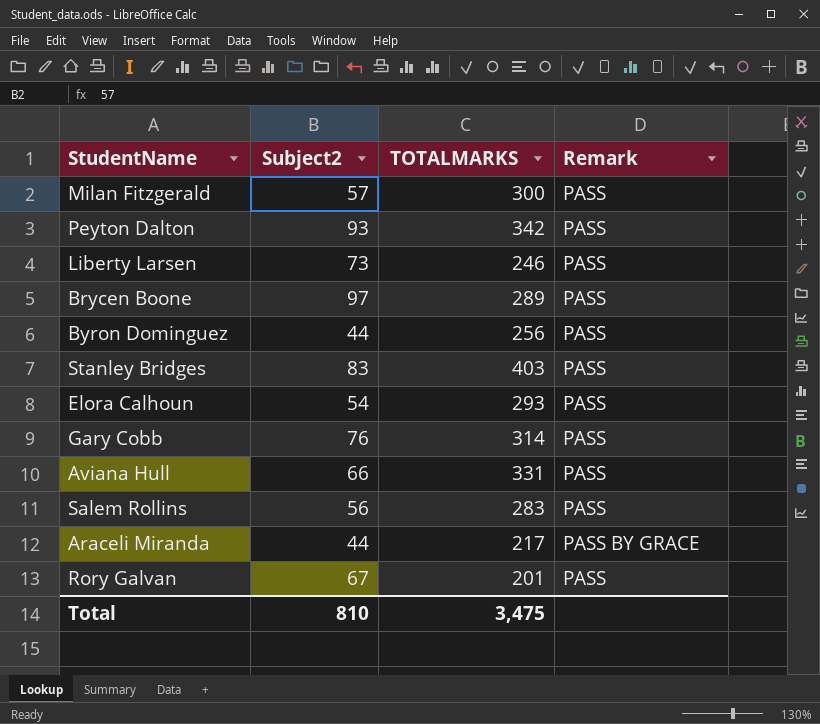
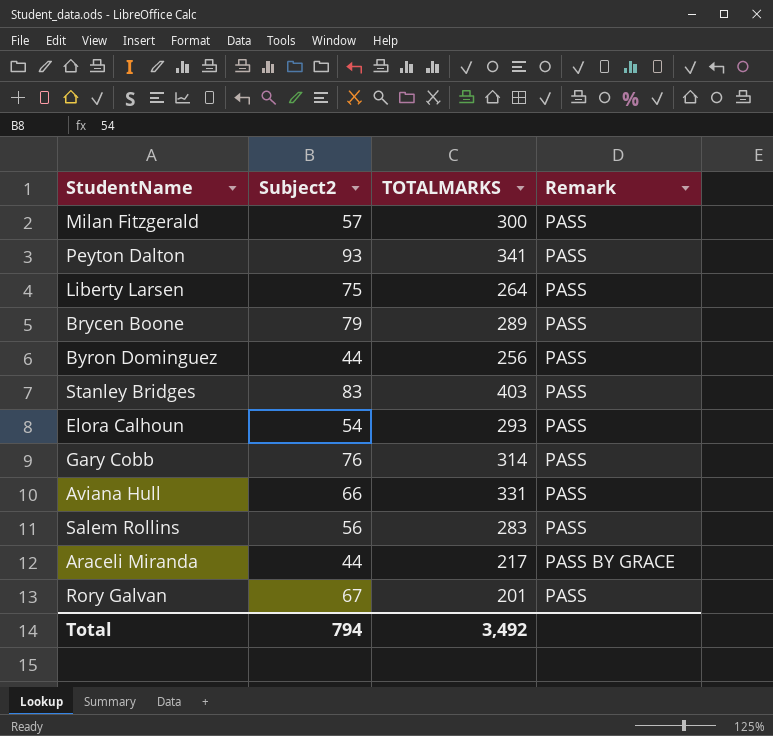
Peyton Dalton | TOTALMARKS: 342 -> 341
Liberty Larsen | Subject2: 73 -> 75
Liberty Larsen | TOTALMARKS: 246 -> 264
Brycen Boone | Subject2: 97 -> 79
Total | Subject2: 810 -> 794
Total | TOTALMARKS: 3,475 -> 3,492

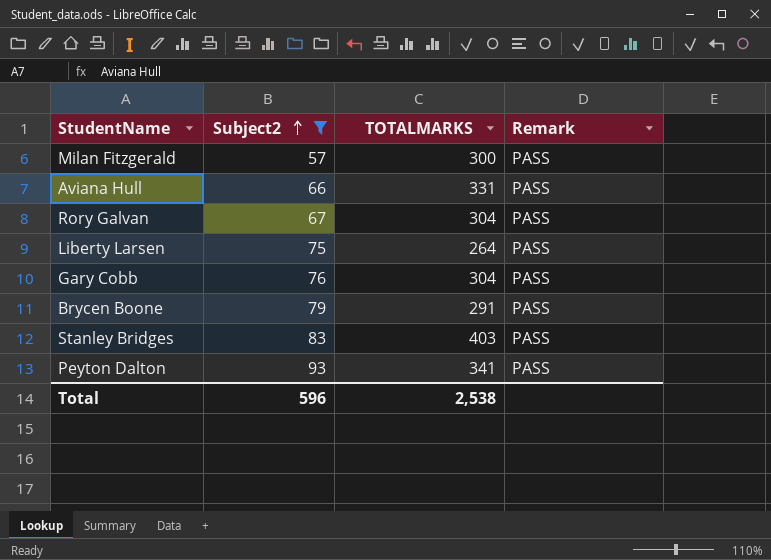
filter: none -> Subject2 >= 57
row order: none -> Subject2 ascending
Rory Galvan | TOTALMARKS: 201 -> 304
Gary Cobb | TOTALMARKS: 314 -> 304
Brycen Boone | TOTALMARKS: 289 -> 291
Total | Subject2: 794 -> 596
Total | TOTALMARKS: 3,492 -> 2,538

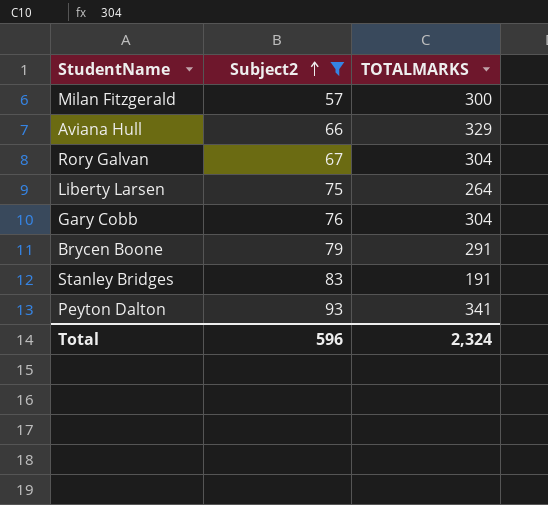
column Remark | position: 4 -> none
Aviana Hull | TOTALMARKS: 331 -> 329
Stanley Bridges | TOTALMARKS: 403 -> 191
Total | TOTALMARKS: 2,538 -> 2,324

